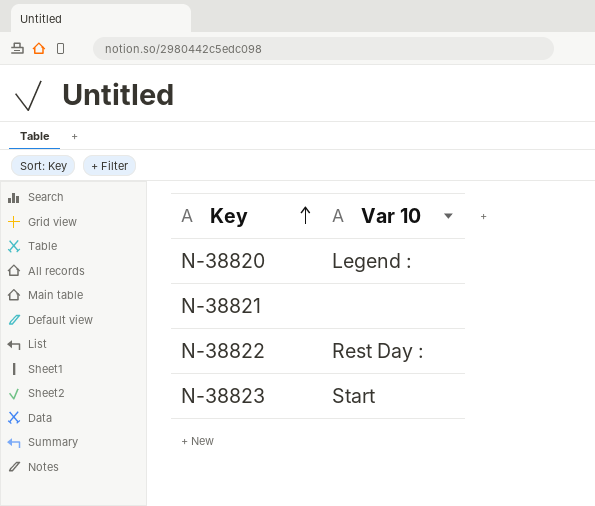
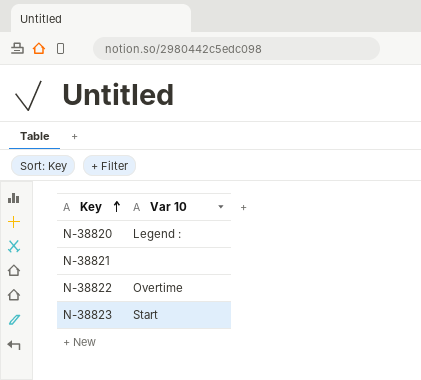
N-38822 | Var 10: Rest Day : -> Overtime

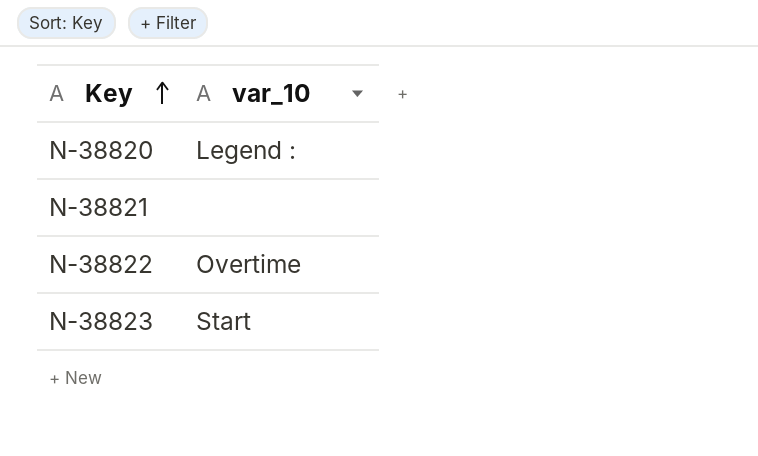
column name: Var 10 -> var_10

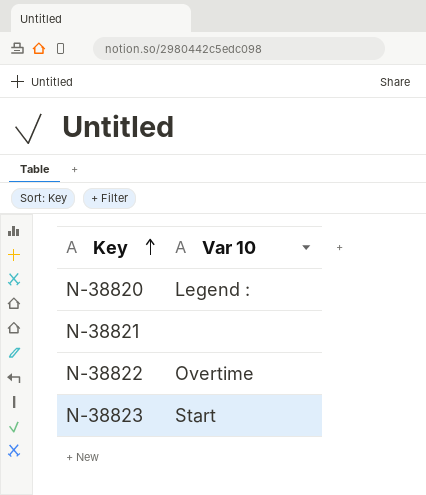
column name: var_10 -> Var 10

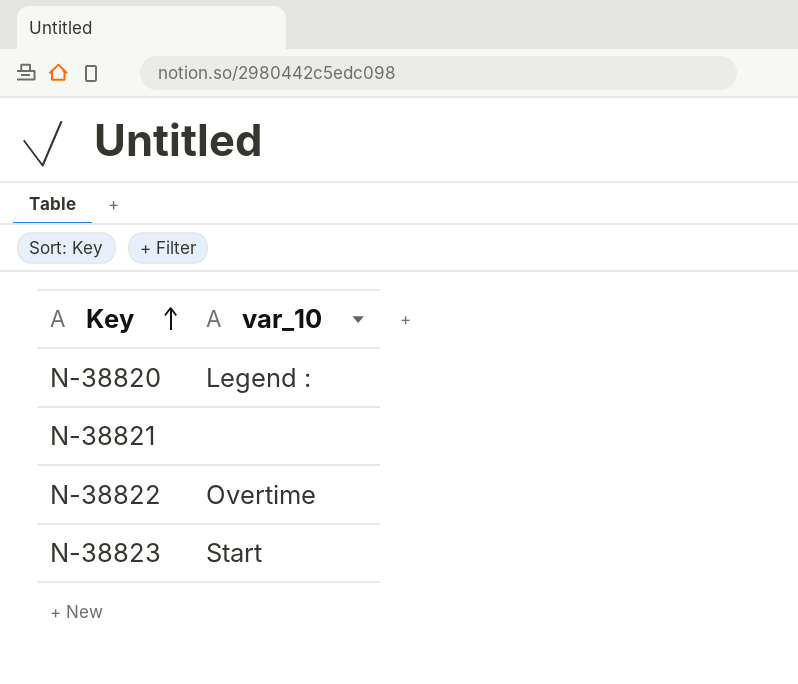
column name: Var 10 -> var_10

